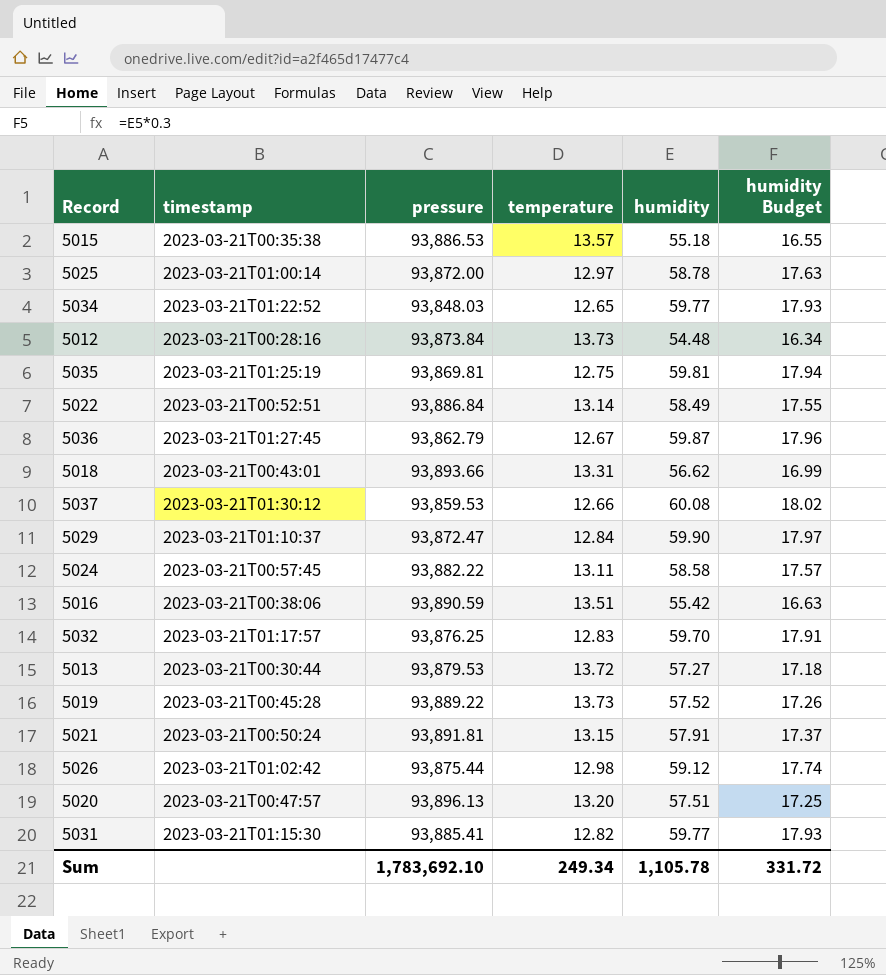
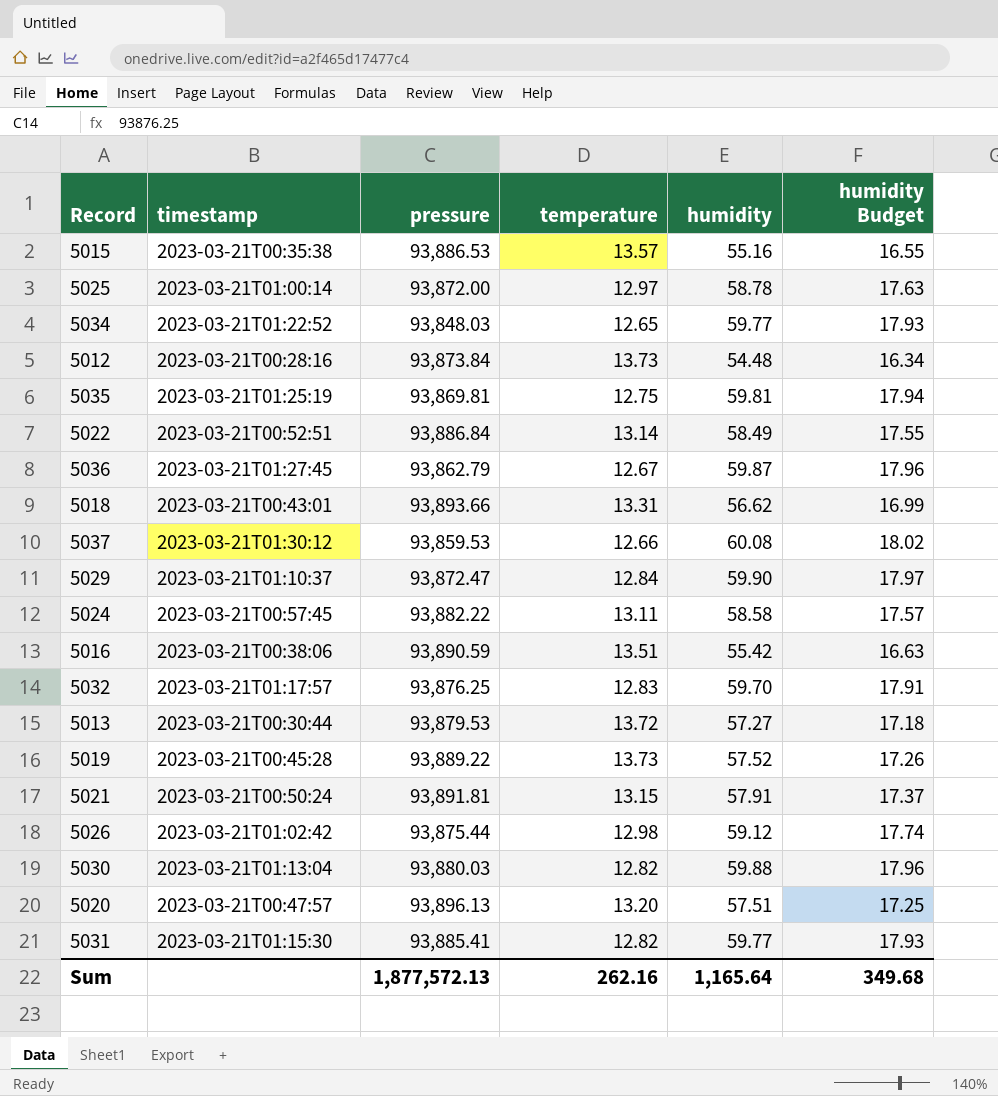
5015 | humidity: 55.18 -> 55.16
row 5030: none -> 2023-03-21T01:13:04 | 93,880.03 | 12.82 | 59.88 | 17.96
Sum | pressure: 1,783,692.10 -> 1,877,572.13
Sum | temperature: 249.34 -> 262.16
Sum | humidity: 1,105.78 -> 1,165.64
Sum | humidity Budget: 331.72 -> 349.68

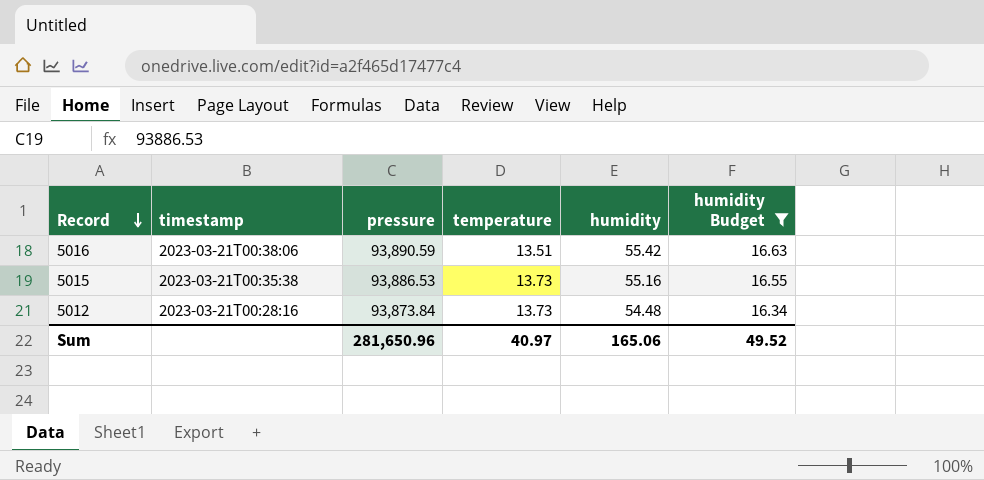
filter: none -> humidity Budget <= 16.63
row order: none -> Record descending
5015 | temperature: 13.57 -> 13.73
Sum | pressure: 1,877,572.13 -> 281,650.96
Sum | temperature: 262.16 -> 40.97
Sum | humidity: 1,165.64 -> 165.06
Sum | humidity Budget: 349.68 -> 49.52

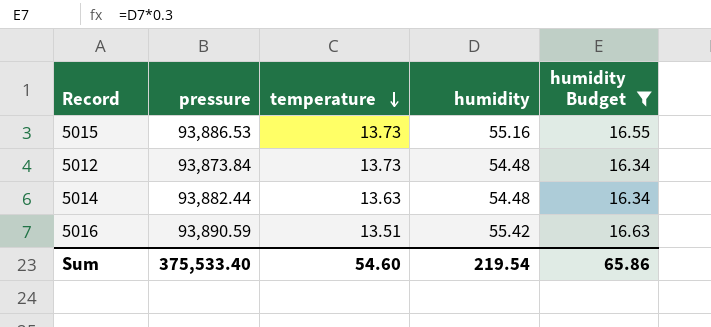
row order: Record descending -> temperature descending
column timestamp | position: 2 -> none
row 5014: none -> 93,882.44 | 13.63 | 54.48 | 16.34
Sum | pressure: 281,650.96 -> 375,533.40
Sum | temperature: 40.97 -> 54.60
Sum | humidity: 165.06 -> 219.54
Sum | humidity Budget: 49.52 -> 65.86

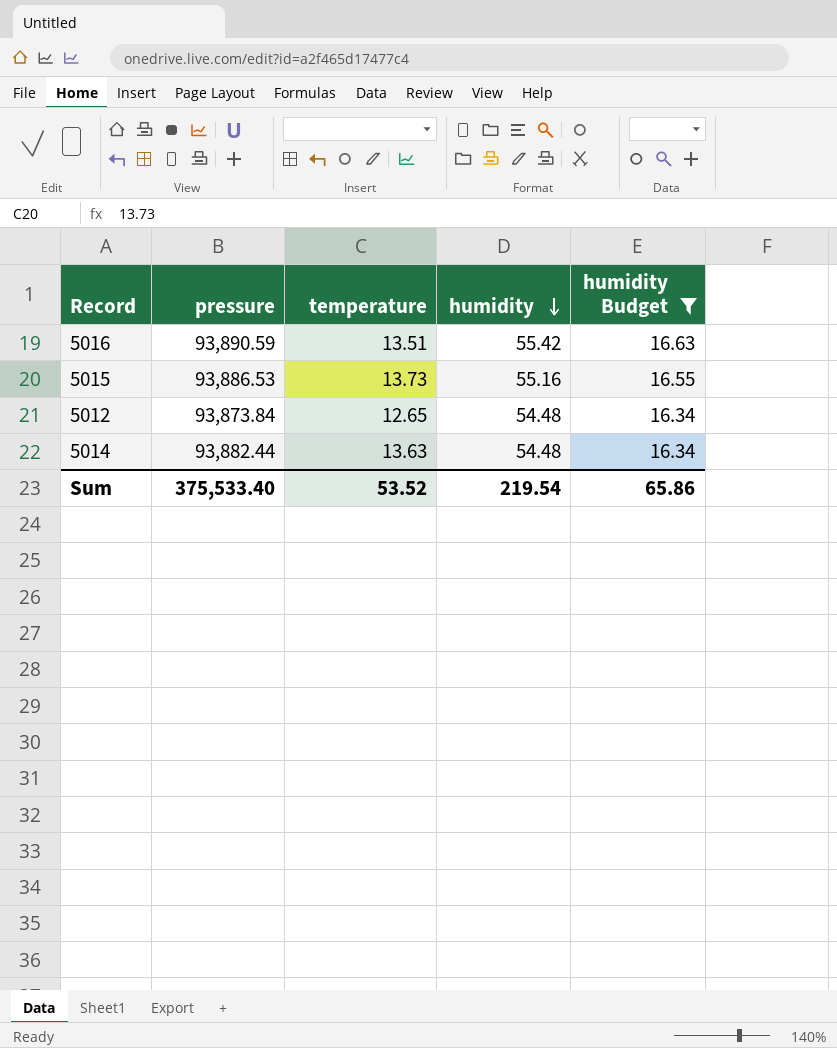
row order: temperature descending -> humidity descending
5012 | temperature: 13.73 -> 12.65
Sum | temperature: 54.60 -> 53.52

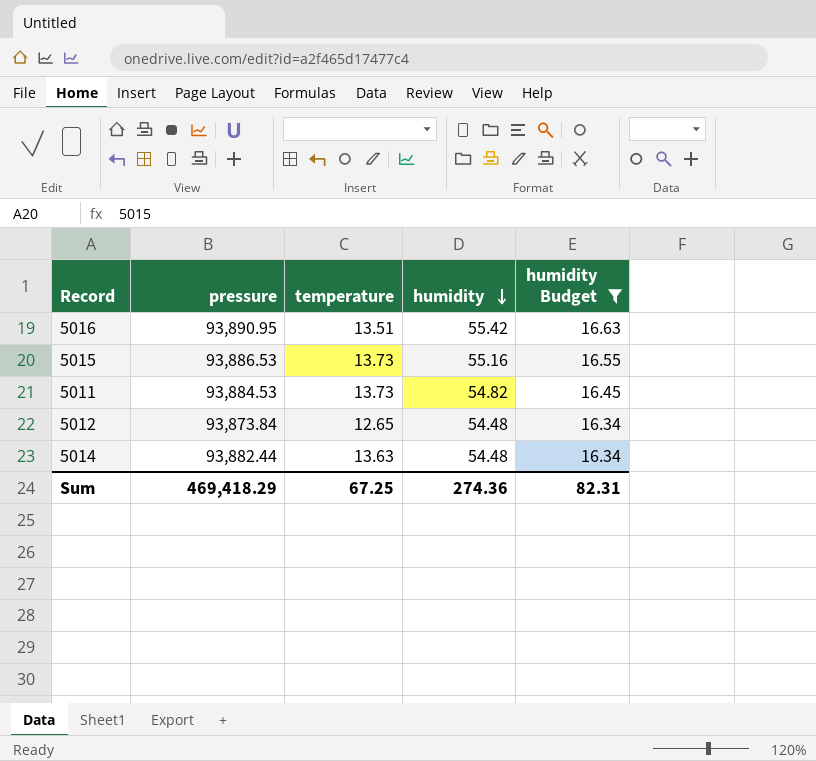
5016 | pressure: 93,890.59 -> 93,890.95
row 5011: none -> 93,884.53 | 13.73 | 54.82 | 16.45
Sum | pressure: 375,533.40 -> 469,418.29
Sum | temperature: 53.52 -> 67.25
Sum | humidity: 219.54 -> 274.36
Sum | humidity Budget: 65.86 -> 82.31

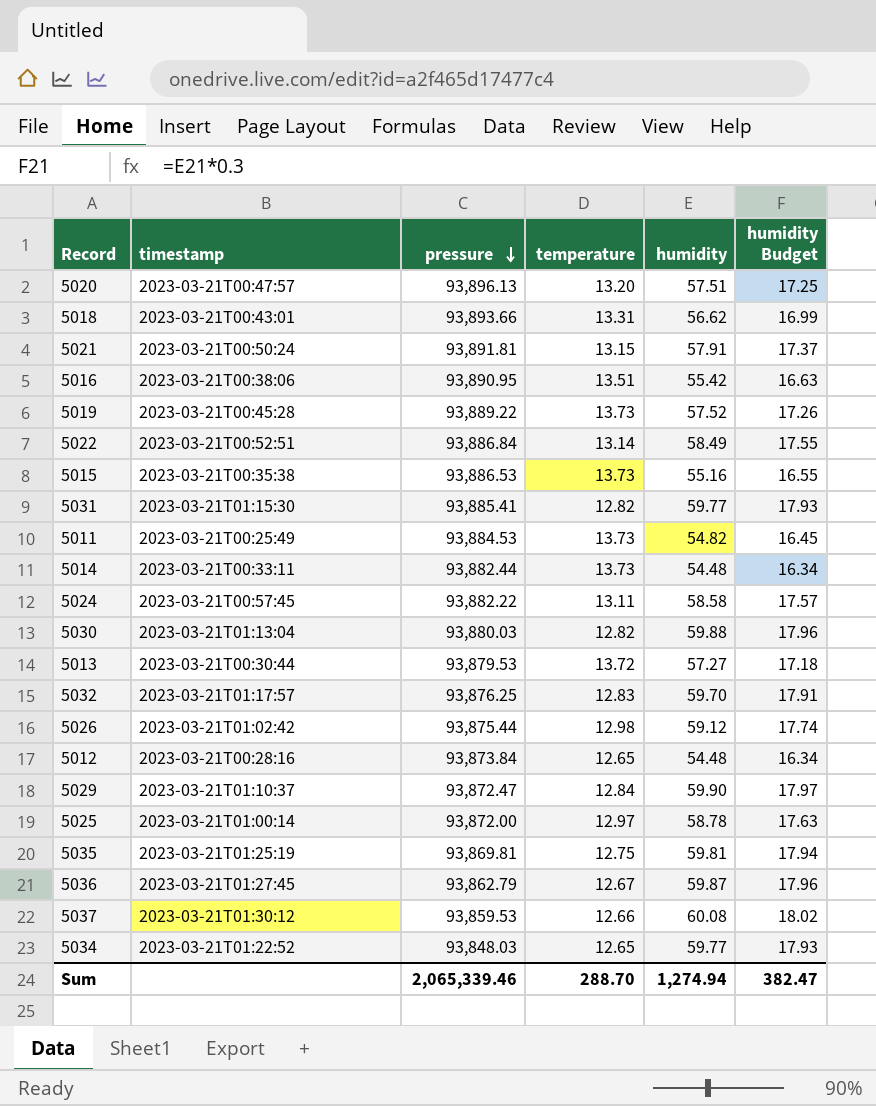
filter: humidity Budget <= 16.63 -> none
row order: humidity descending -> pressure descending
column timestamp | position: none -> 2
5014 | temperature: 13.63 -> 13.73
Sum | pressure: 469,418.29 -> 2,065,339.46
Sum | temperature: 67.25 -> 288.70
Sum | humidity: 274.36 -> 1,274.94
Sum | humidity Budget: 82.31 -> 382.47

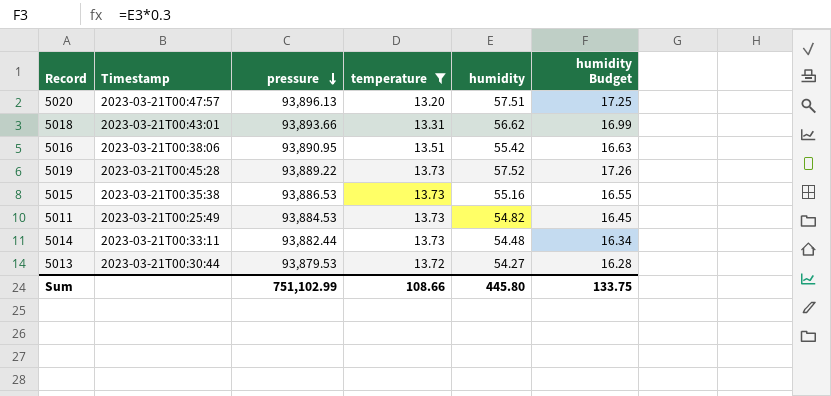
filter: none -> temperature >= 13.20
column name: timestamp -> Timestamp
5013 | humidity: 57.27 -> 54.27
5013 | humidity Budget: 17.18 -> 16.28
Sum | pressure: 2,065,339.46 -> 751,102.99
Sum | temperature: 288.70 -> 108.66
Sum | humidity: 1,274.94 -> 445.80
Sum | humidity Budget: 382.47 -> 133.75

